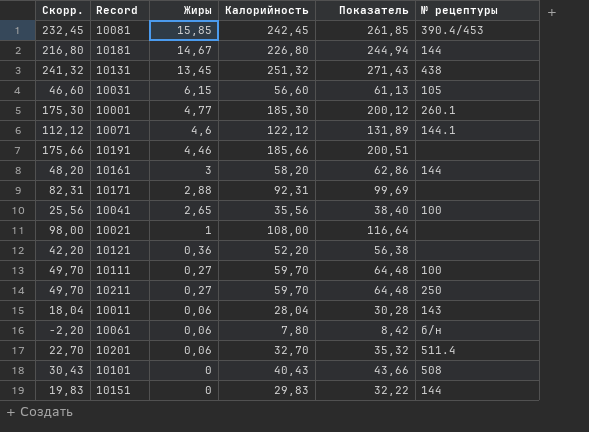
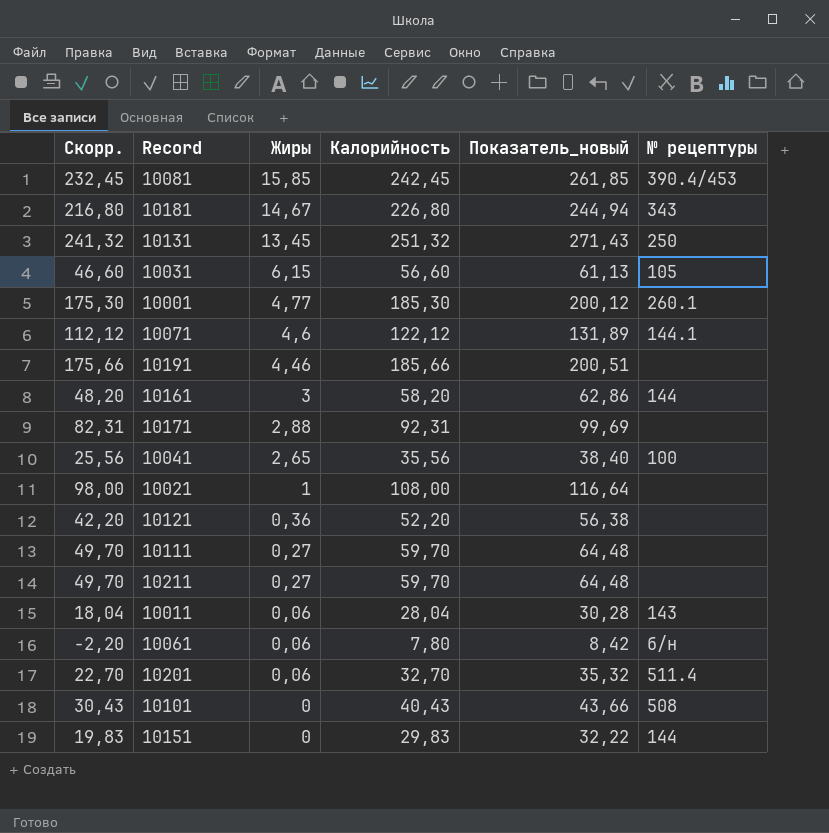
column name: Показатель -> Показатель_новый
10181 | № рецептуры: 144 -> 343
10131 | № рецептуры: 438 -> 250
10111 | № рецептуры: 100 -> none
10211 | № рецептуры: 250 -> none

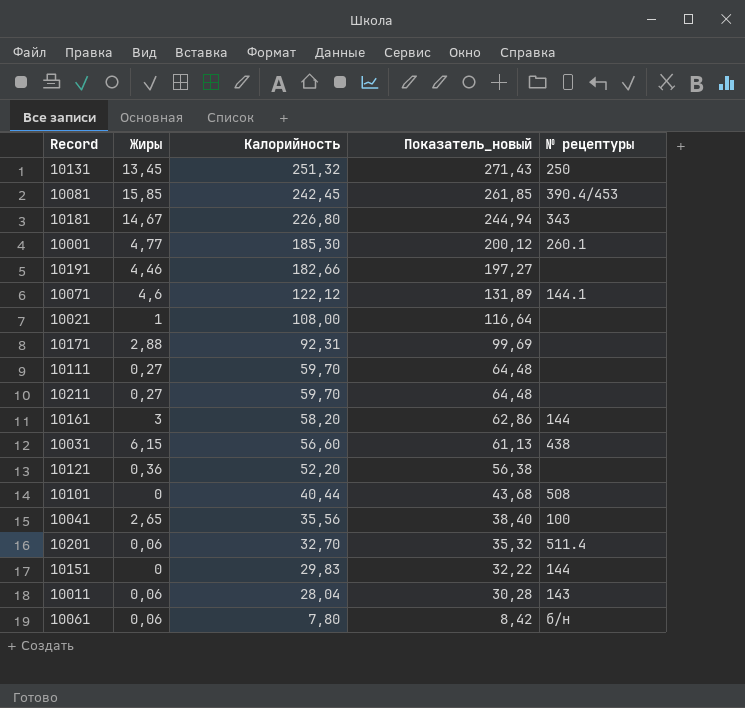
row order: Жиры descending -> Калорийность descending
column Скорр. | formula: [Калорийность] - 10 -> none
10191 | Калорийность: 185,66 -> 182,66
10191 | Показатель_новый: 200,51 -> 197,27
10031 | № рецептуры: 105 -> 438
10101 | Калорийность: 40,43 -> 40,44
10101 | Показатель_новый: 43,66 -> 43,68

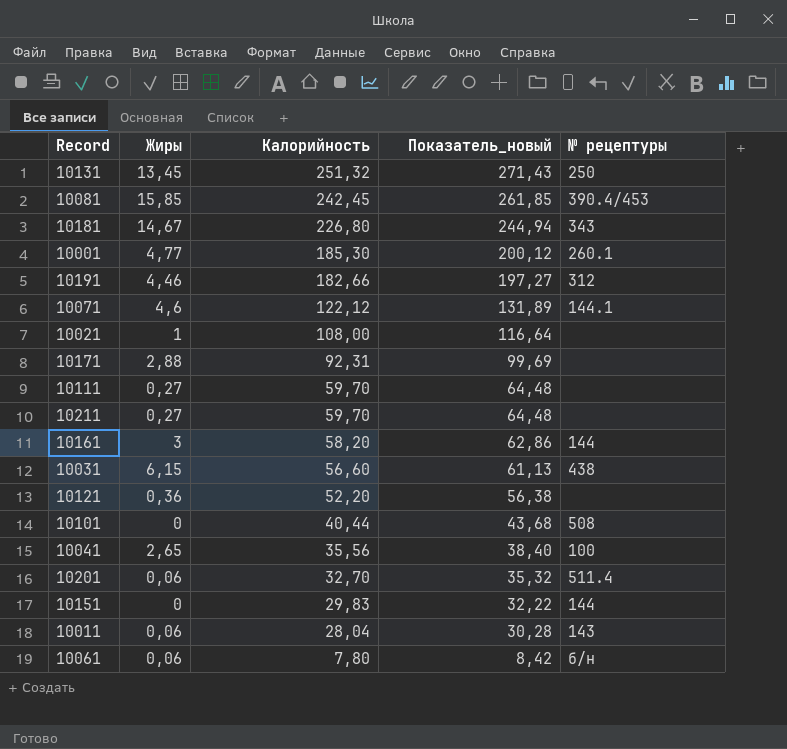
10191 | № рецептуры: none -> 312

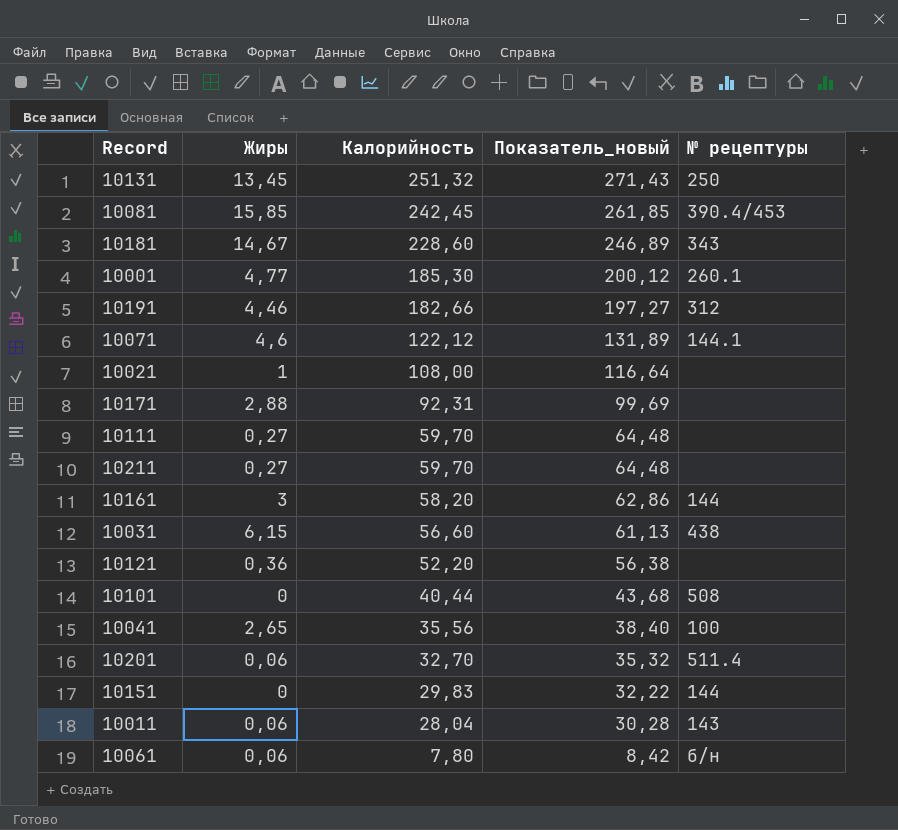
10181 | Калорийность: 226,80 -> 228,60
10181 | Показатель_новый: 244,94 -> 246,89

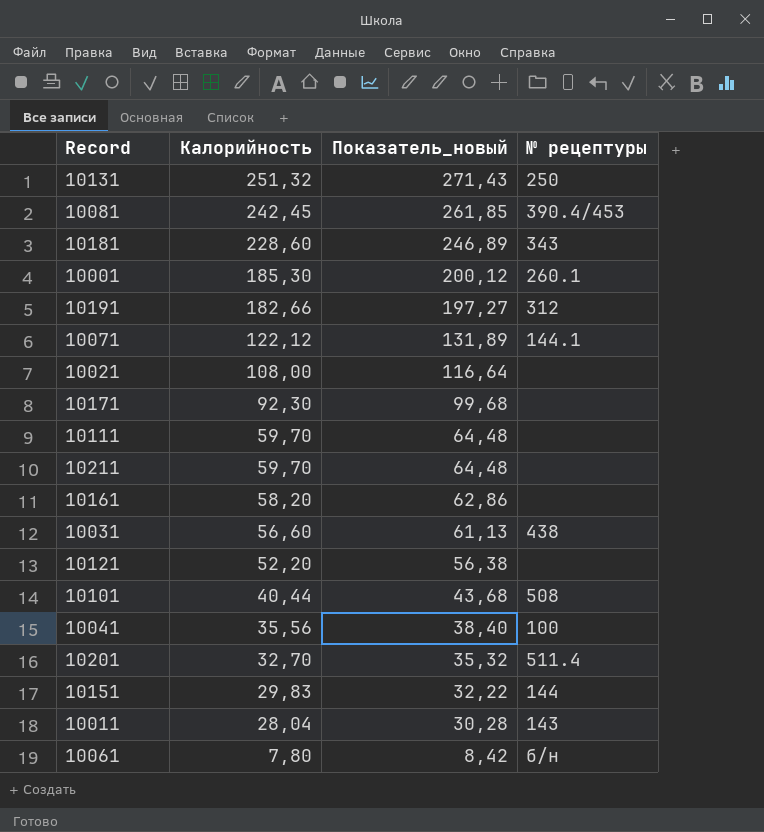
column Жиры | position: 2 -> none
10171 | Калорийность: 92,31 -> 92,30
10171 | Показатель_новый: 99,69 -> 99,68
10161 | № рецептуры: 144 -> none

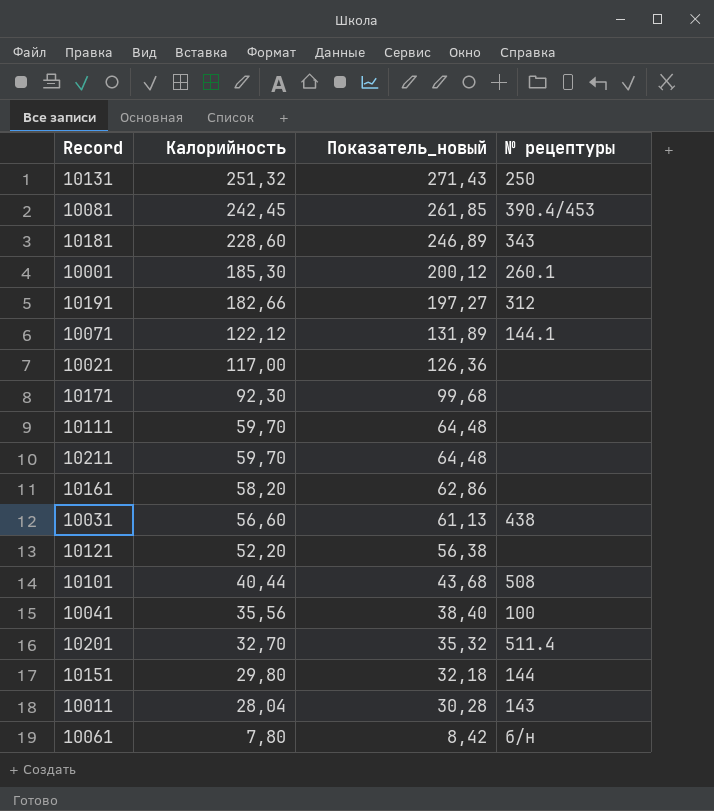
10021 | Калорийность: 108,00 -> 117,00
10021 | Показатель_новый: 116,64 -> 126,36
10151 | Калорийность: 29,83 -> 29,80
10151 | Показатель_новый: 32,22 -> 32,18

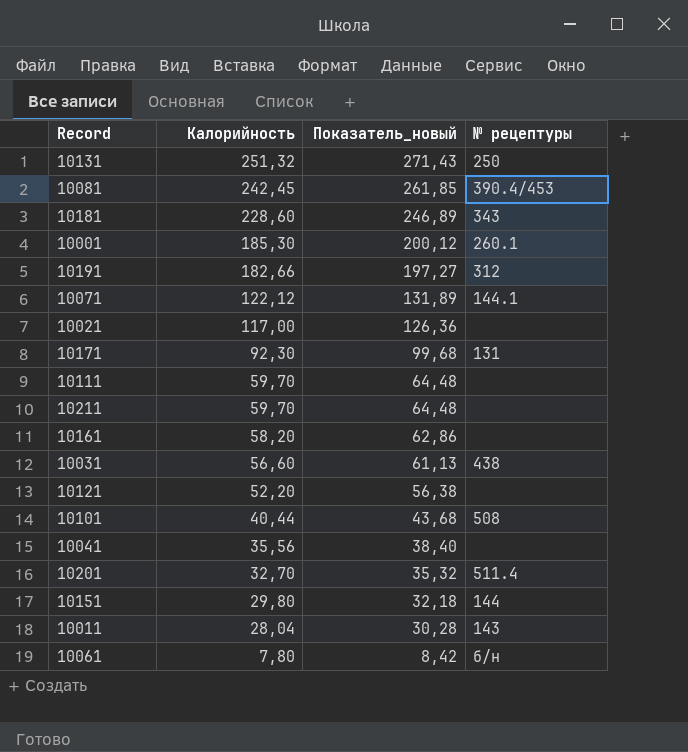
10171 | № рецептуры: none -> 131
10041 | № рецептуры: 100 -> none

